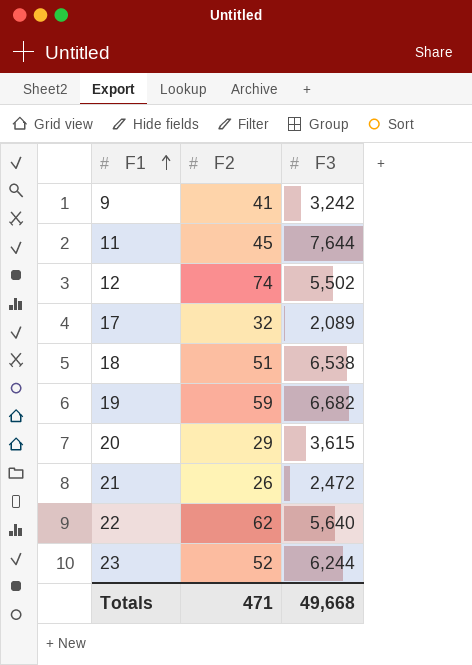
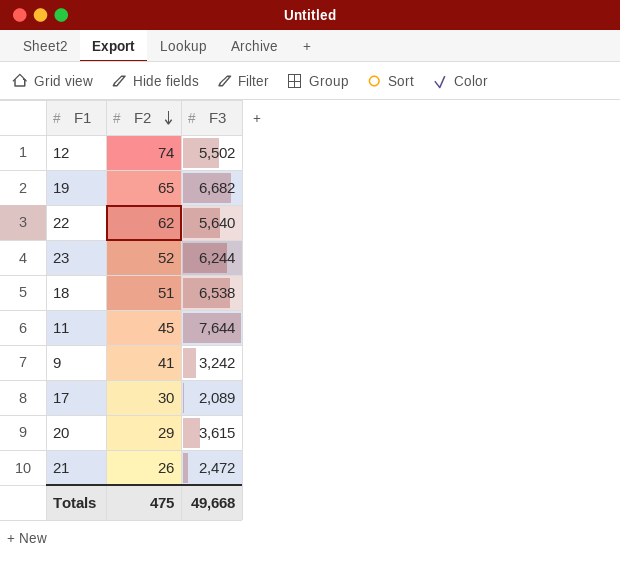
row order: F1 ascending -> F2 descending
19 | F2: 59 -> 65
17 | F2: 32 -> 30
Totals | F2: 471 -> 475

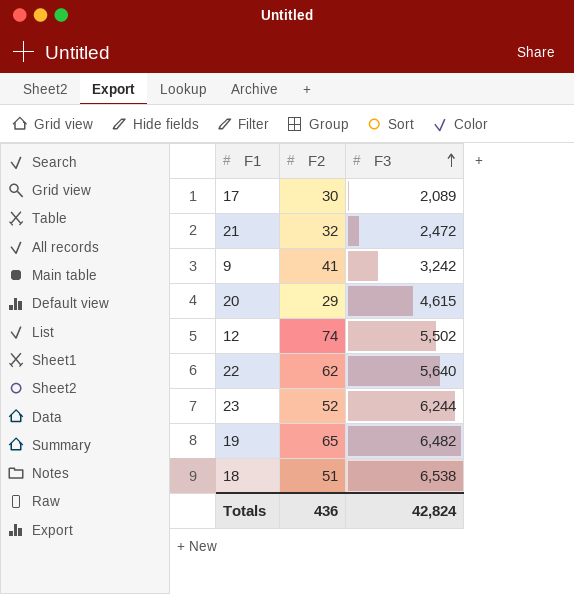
row order: F2 descending -> F3 ascending
row 11: 45 | 7,644 -> none
21 | F2: 26 -> 32
20 | F3: 3,615 -> 4,615
19 | F3: 6,682 -> 6,482
Totals | F2: 475 -> 436
Totals | F3: 49,668 -> 42,824

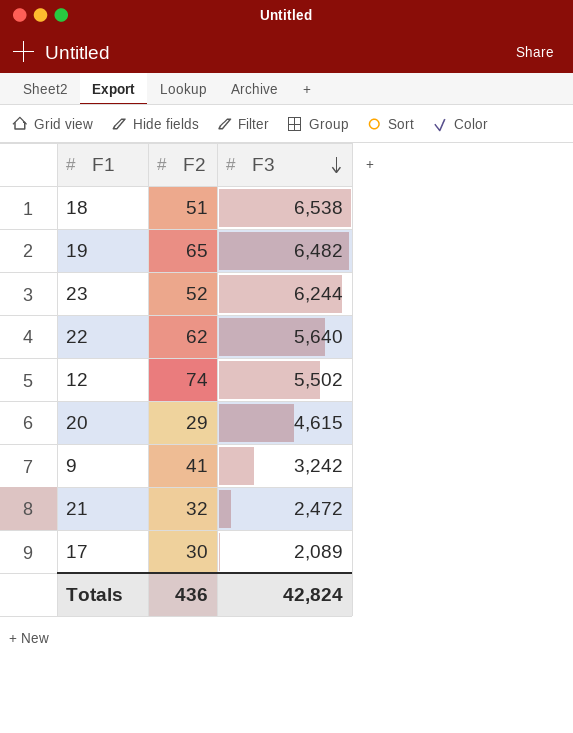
row order: F3 ascending -> F3 descending

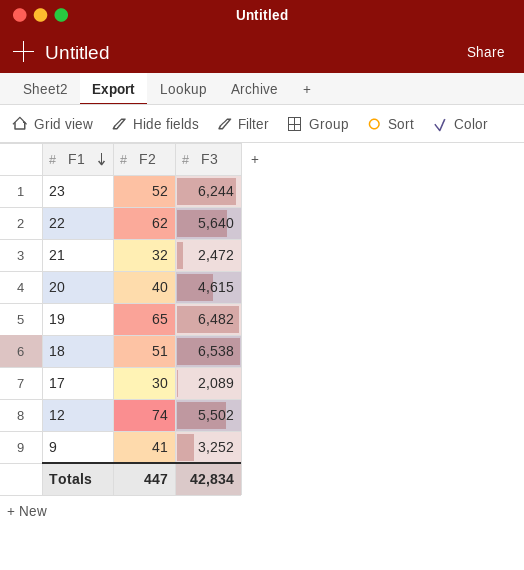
row order: F3 descending -> F1 descending
20 | F2: 29 -> 40
9 | F3: 3,242 -> 3,252
Totals | F2: 436 -> 447
Totals | F3: 42,824 -> 42,834

